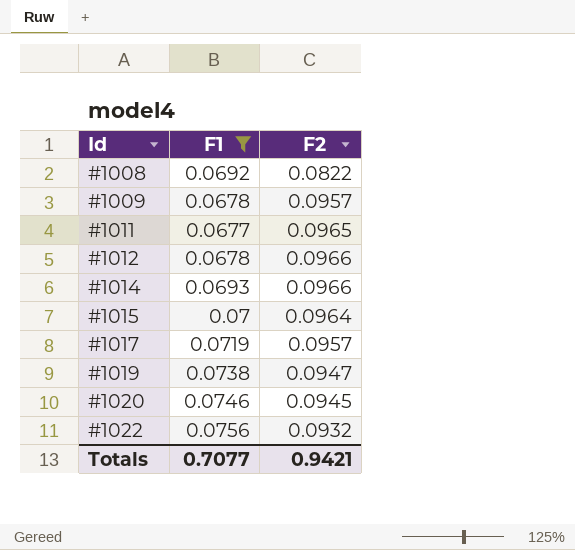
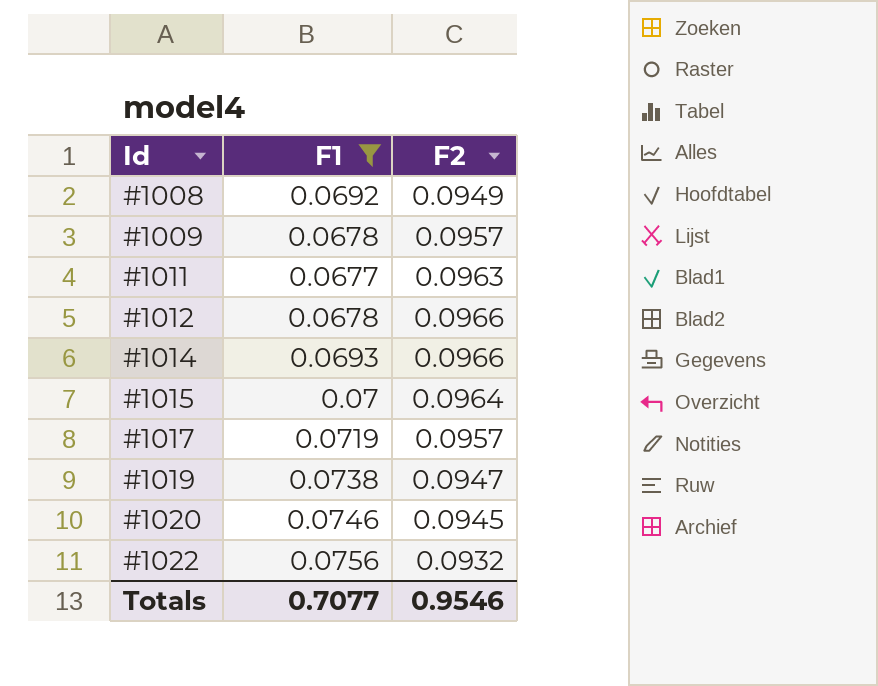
#1008 | F2: 0.0822 -> 0.0949
#1011 | F2: 0.0965 -> 0.0963
Totals | F2: 0.9421 -> 0.9546

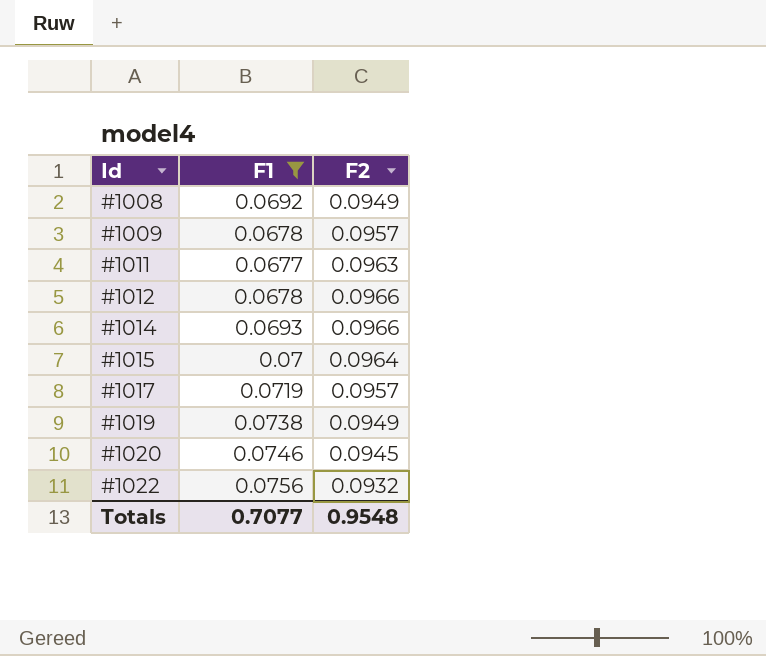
#1019 | F2: 0.0947 -> 0.0949
Totals | F2: 0.9546 -> 0.9548

